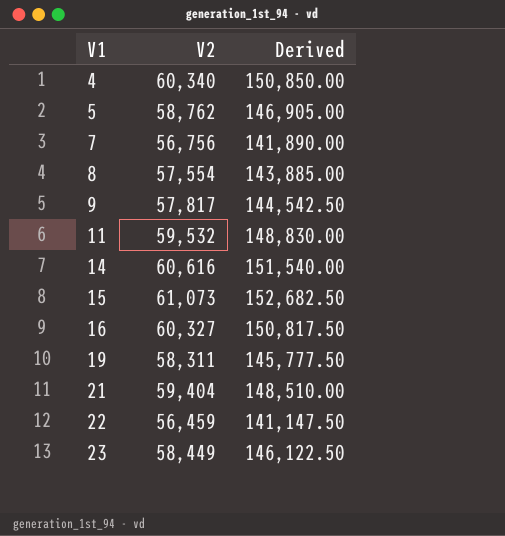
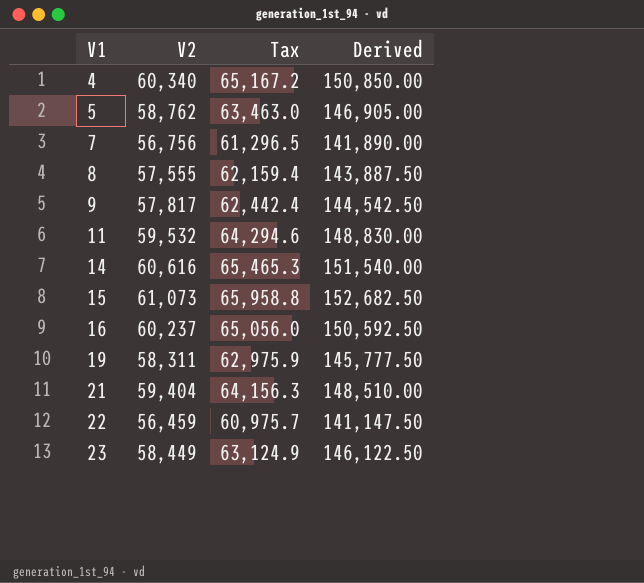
column Tax | formula: none -> [V2] * 1.08
8 | V2: 57,554 -> 57,555
8 | Derived: 143,885.00 -> 143,887.50
16 | V2: 60,327 -> 60,237
16 | Derived: 150,817.50 -> 150,592.50

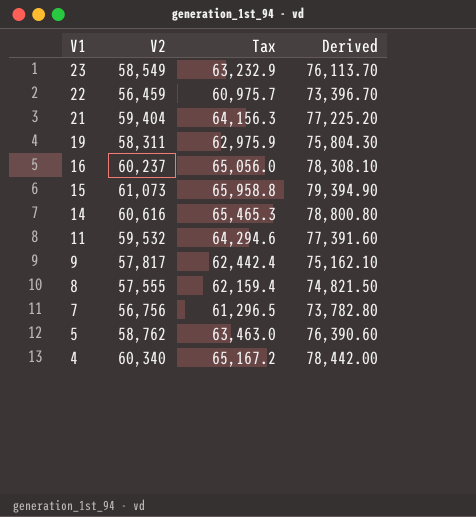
row order: V1 ascending -> V1 descending
column Derived | formula: [V2] * 2.5 -> [V2] * 1.3
23 | V2: 58,449 -> 58,549
23 | Tax: 63,124.9 -> 63,232.9

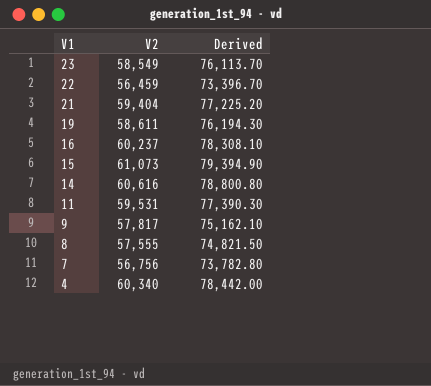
column Tax | formula: [V2] * 1.08 -> none
row 5: 58,762 | 63,463.0 | 76,390.60 -> none
19 | V2: 58,311 -> 58,611
19 | Derived: 75,804.30 -> 76,194.30
11 | V2: 59,532 -> 59,531
11 | Derived: 77,391.60 -> 77,390.30

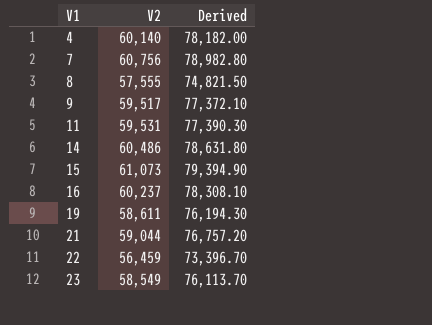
row order: V1 descending -> V1 ascending
4 | V2: 60,340 -> 60,140
4 | Derived: 78,442.00 -> 78,182.00
7 | V2: 56,756 -> 60,756
7 | Derived: 73,782.80 -> 78,982.80
9 | V2: 57,817 -> 59,517
9 | Derived: 75,162.10 -> 77,372.10
14 | V2: 60,616 -> 60,486
14 | Derived: 78,800.80 -> 78,631.80
21 | V2: 59,404 -> 59,044
21 | Derived: 77,225.20 -> 76,757.20

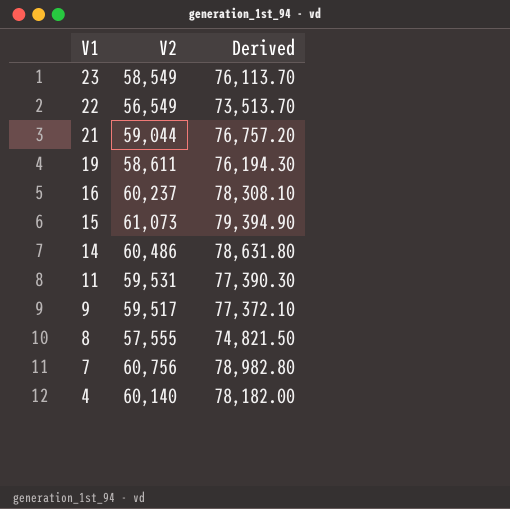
row order: V1 ascending -> V1 descending
22 | V2: 56,459 -> 56,549
22 | Derived: 73,396.70 -> 73,513.70

